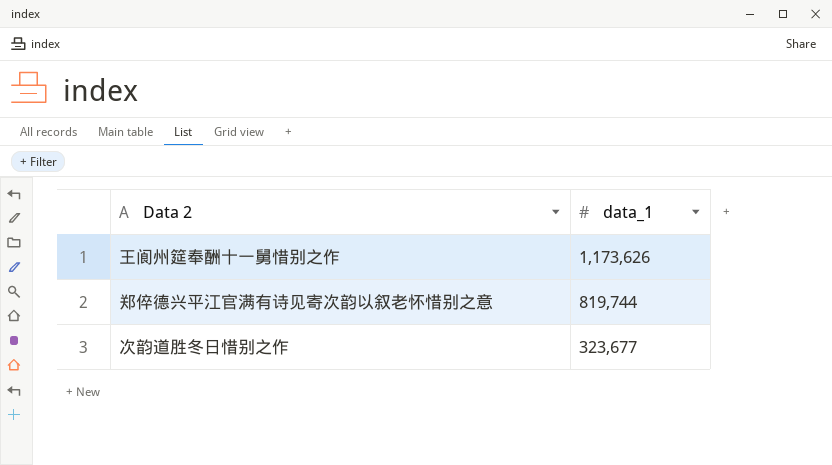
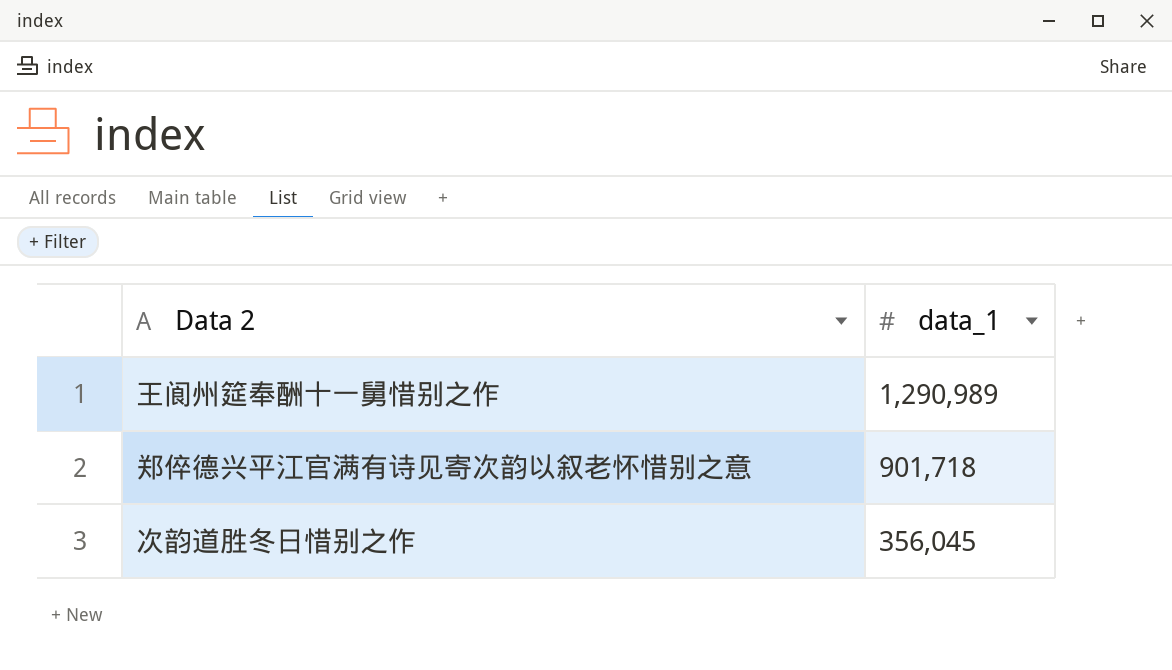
王阆州筵奉酬十一舅惜别之作 | data_1: 1,173,626 -> 1,290,989
郑倅德兴平江官满有诗见寄次韵以叙老怀惜别之意 | data_1: 819,744 -> 901,718
次韵道胜冬日惜别之作 | data_1: 323,677 -> 356,045

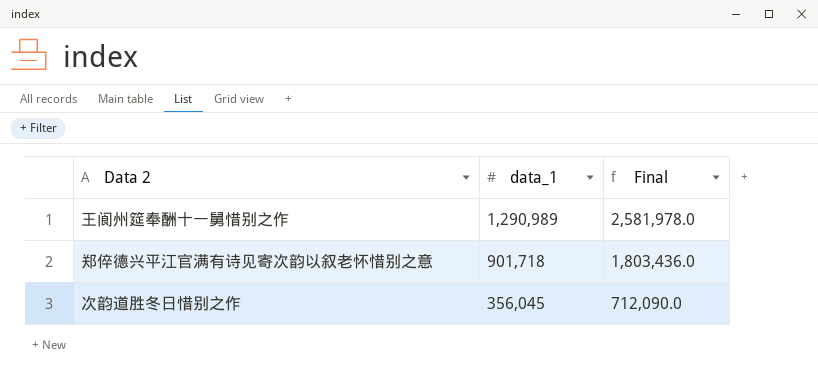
column Final | formula: none -> [data_1] * 2

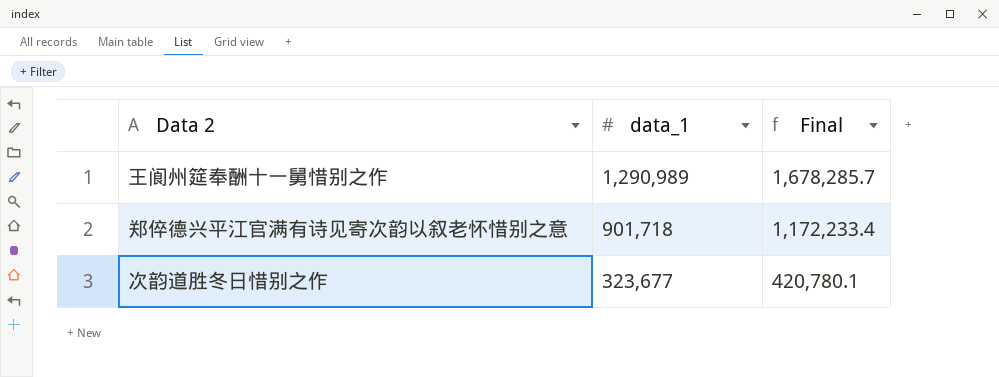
column Final | formula: [data_1] * 2 -> [data_1] * 1.3
次韵道胜冬日惜别之作 | data_1: 356,045 -> 323,677

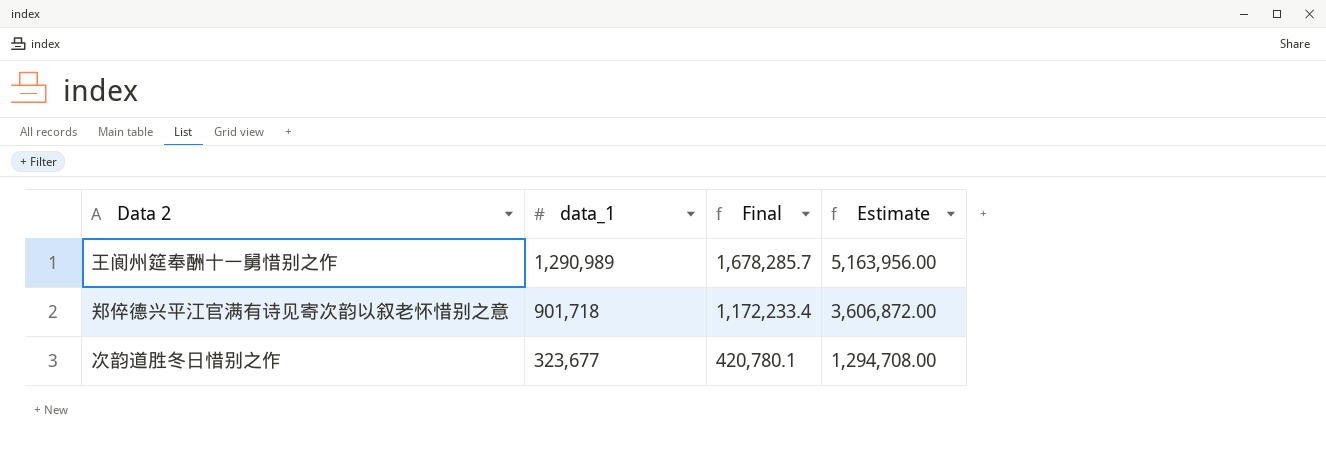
column Estimate | formula: none -> [data_1] * 4

